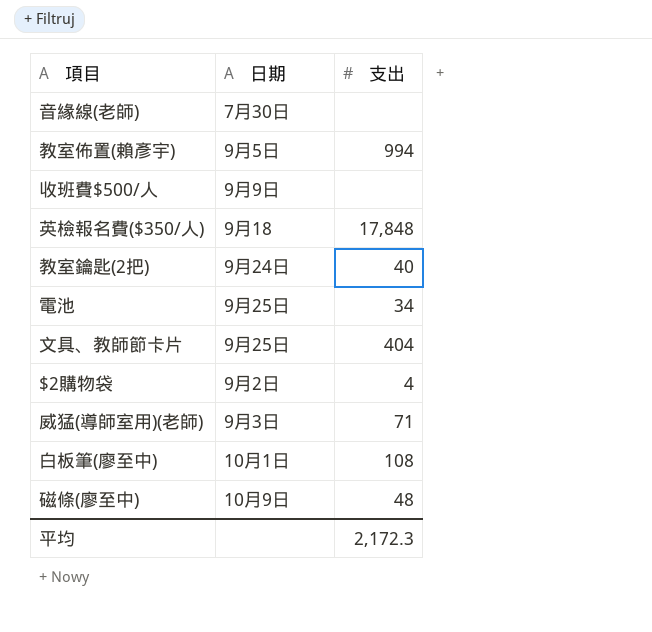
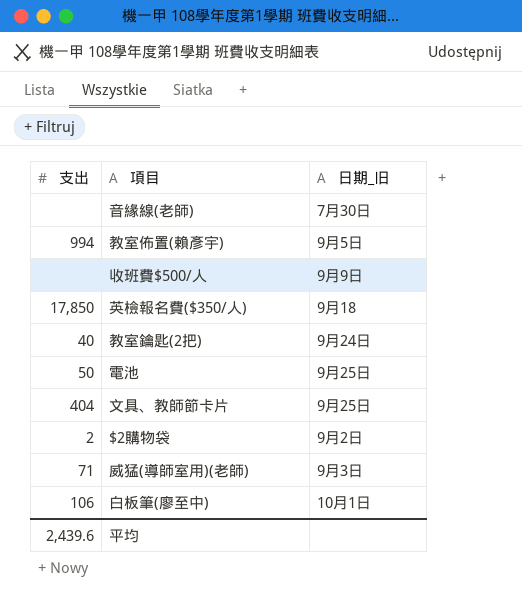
column 支出 | position: 3 -> 1
column name: 日期 -> 日期_旧
row 磁條(廖至中): 10月9日 | 48 -> none
英檢報名費($350/人) | 支出: 17,848 -> 17,850
電池 | 支出: 34 -> 50
$2購物袋 | 支出: 4 -> 2
白板筆(廖至中) | 支出: 108 -> 106
平均 | 支出: 2,172.3 -> 2,439.6

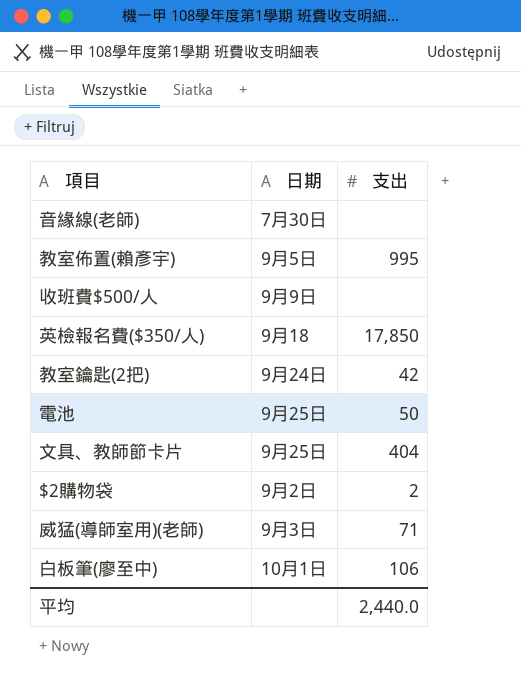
column name: 日期_旧 -> 日期
column 支出 | position: 1 -> 3
教室佈置(賴彥宇) | 支出: 994 -> 995
教室鑰匙(2把) | 支出: 40 -> 42
平均 | 支出: 2,439.6 -> 2,440.0

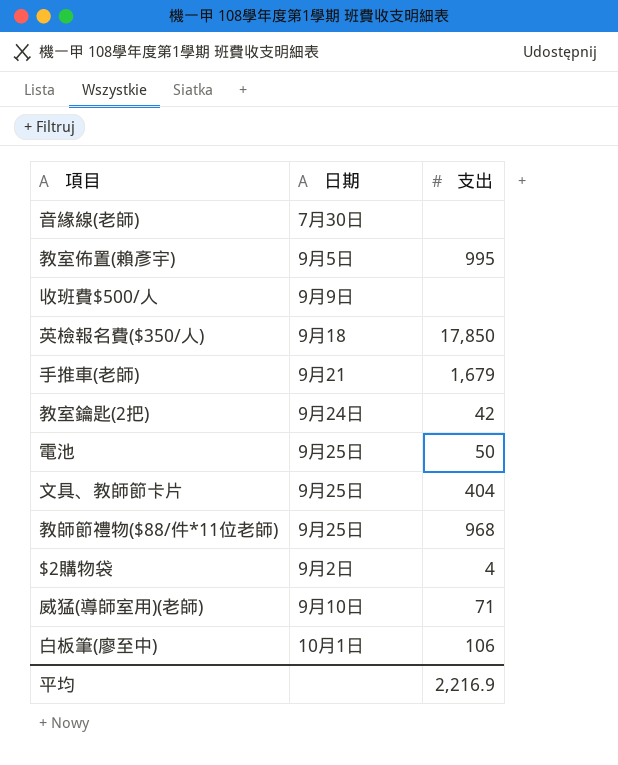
row 手推車(老師): none -> 9月21 | 1,679
row 教師節禮物($88/件*11位老師): none -> 9月25日 | 968
$2購物袋 | 支出: 2 -> 4
威猛(導師室用)(老師) | 日期: 9月3日 -> 9月10日
平均 | 支出: 2,440.0 -> 2,216.9

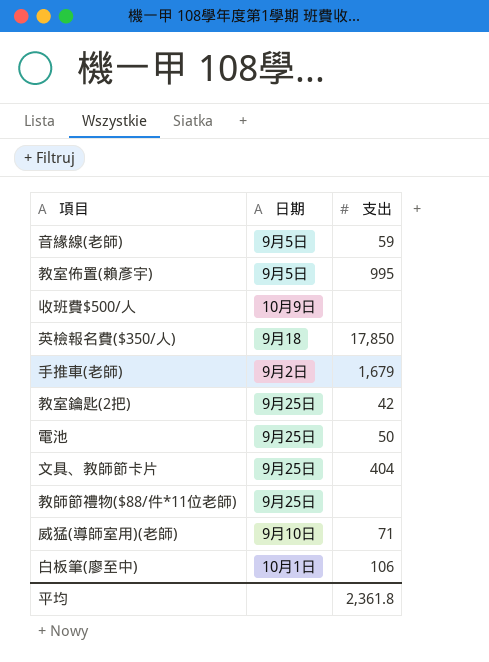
row $2購物袋: 9月2日 | 4 -> none
音緣線(老師) | 日期: 7月30日 -> 9月5日
音緣線(老師) | 支出: none -> 59
收班費$500/人 | 日期: 9月9日 -> 10月9日
手推車(老師) | 日期: 9月21 -> 9月2日
教室鑰匙(2把) | 日期: 9月24日 -> 9月25日
教師節禮物($88/件*11位老師) | 支出: 968 -> none
平均 | 支出: 2,216.9 -> 2,361.8

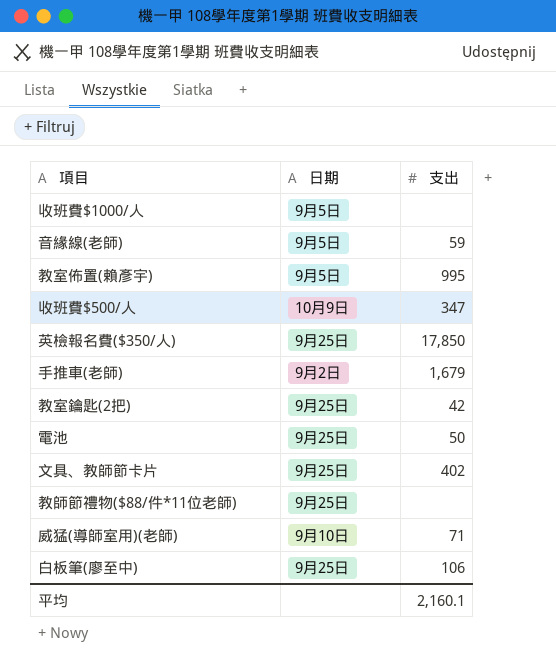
row 收班費$1000/人: none -> 9月5日 | none
收班費$500/人 | 支出: none -> 347
英檢報名費($350/人) | 日期: 9月18 -> 9月25日
文具、教師節卡片 | 支出: 404 -> 402
白板筆(廖至中) | 日期: 10月1日 -> 9月25日
平均 | 支出: 2,361.8 -> 2,160.1

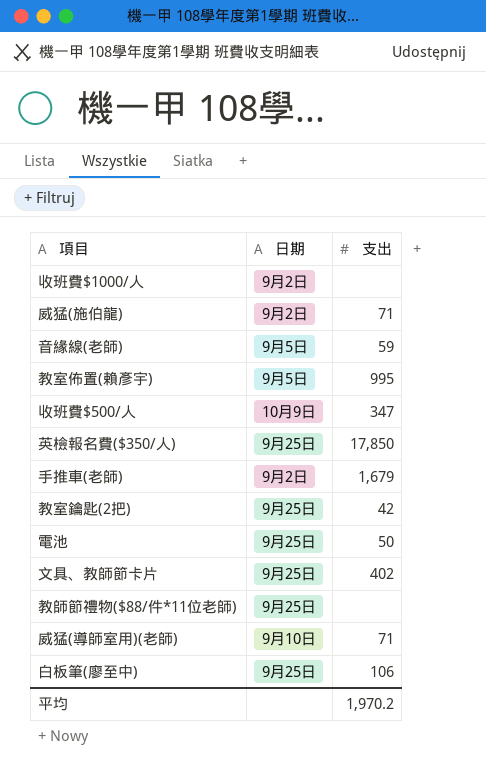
收班費$1000/人 | 日期: 9月5日 -> 9月2日
row 威猛(施伯龍): none -> 9月2日 | 71
平均 | 支出: 2,160.1 -> 1,970.2

